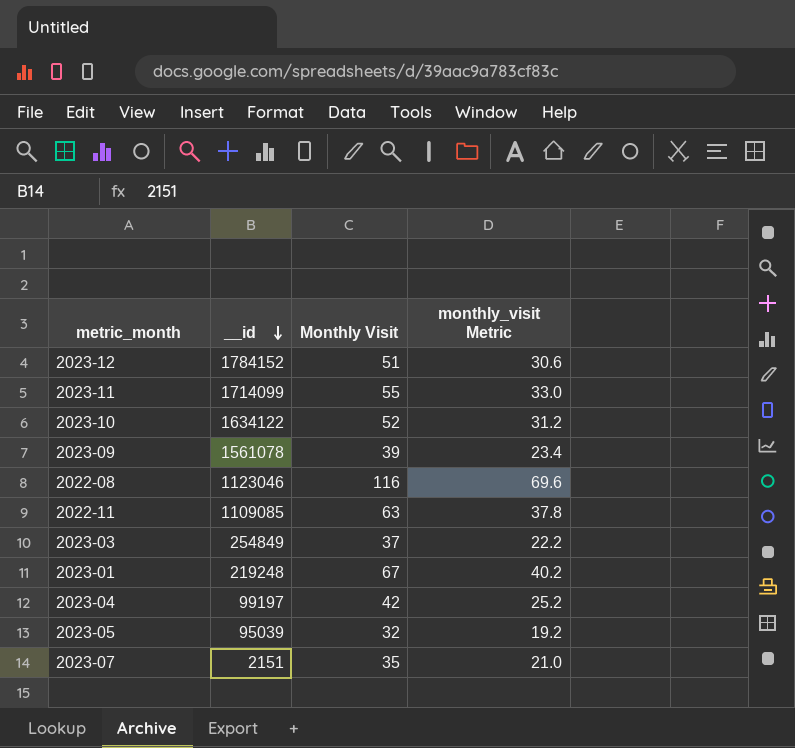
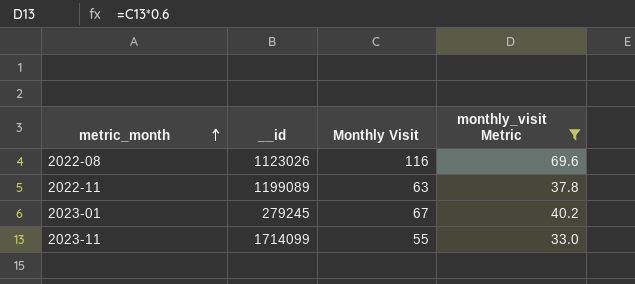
filter: none -> monthly_visit Metric >= 33.0
row order: __id descending -> metric_month ascending
2022-08 | __id: 1123046 -> 1123026
2022-11 | __id: 1109085 -> 1199089
2023-01 | __id: 219248 -> 279245

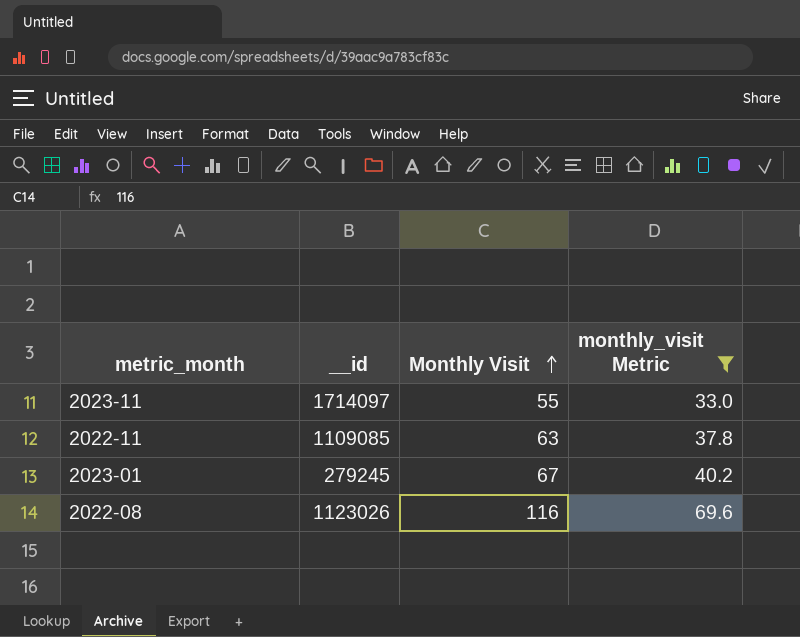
row order: metric_month ascending -> Monthly Visit ascending
2023-11 | __id: 1714099 -> 1714097
2022-11 | __id: 1199089 -> 1109085

